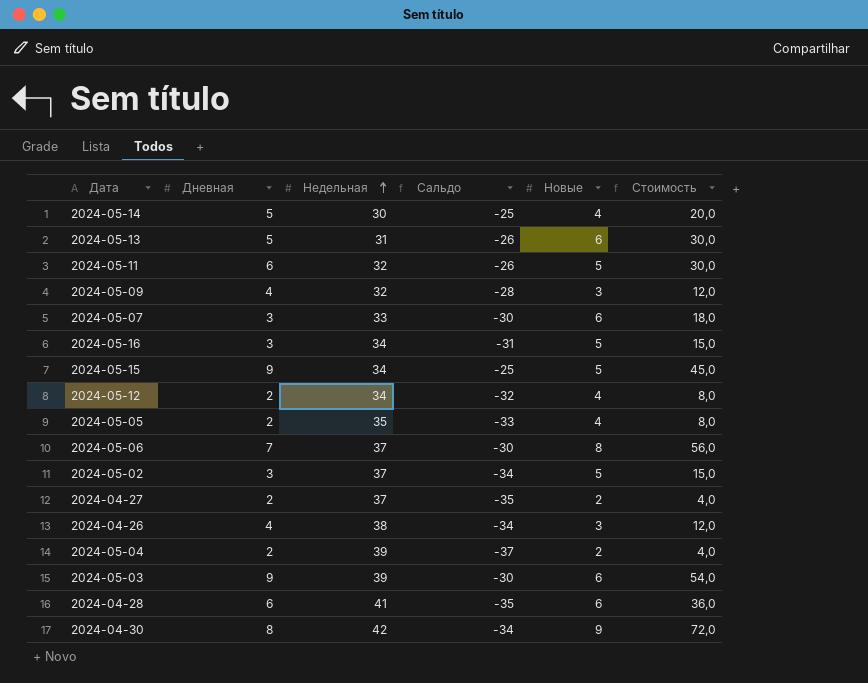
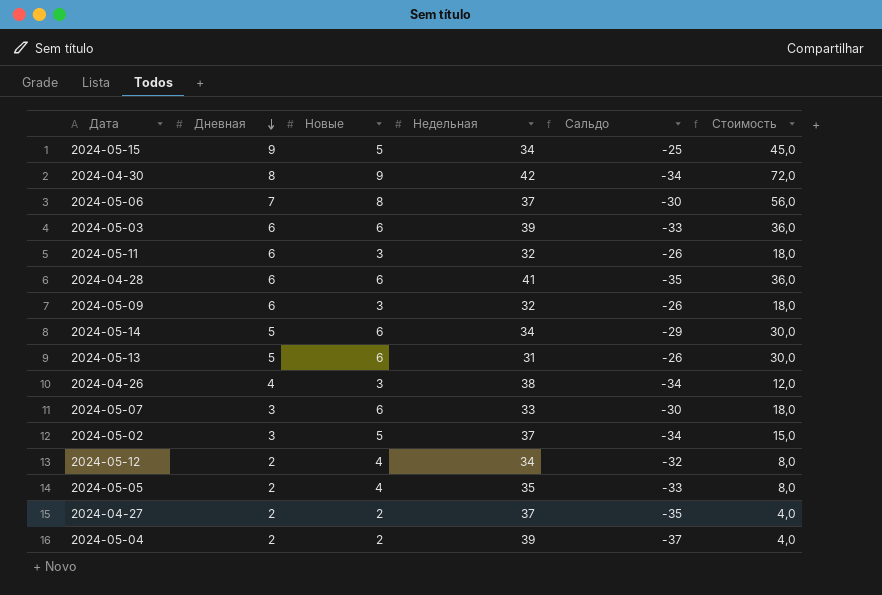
row order: Недельная ascending -> Дневная descending
column Новые | position: 5 -> 3
row 2024-05-16: 3 | 34 | -31 | 5 | 15,0 -> none
2024-05-03 | Дневная: 9 -> 6
2024-05-03 | Сальдо: -30 -> -33
2024-05-03 | Стоимость: 54,0 -> 36,0
2024-05-11 | Новые: 5 -> 3
2024-05-11 | Стоимость: 30,0 -> 18,0
2024-05-09 | Дневная: 4 -> 6
2024-05-09 | Сальдо: -28 -> -26
2024-05-09 | Стоимость: 12,0 -> 18,0
2024-05-14 | Новые: 4 -> 6
2024-05-14 | Недельная: 30 -> 34
2024-05-14 | Сальдо: -25 -> -29
2024-05-14 | Стоимость: 20,0 -> 30,0

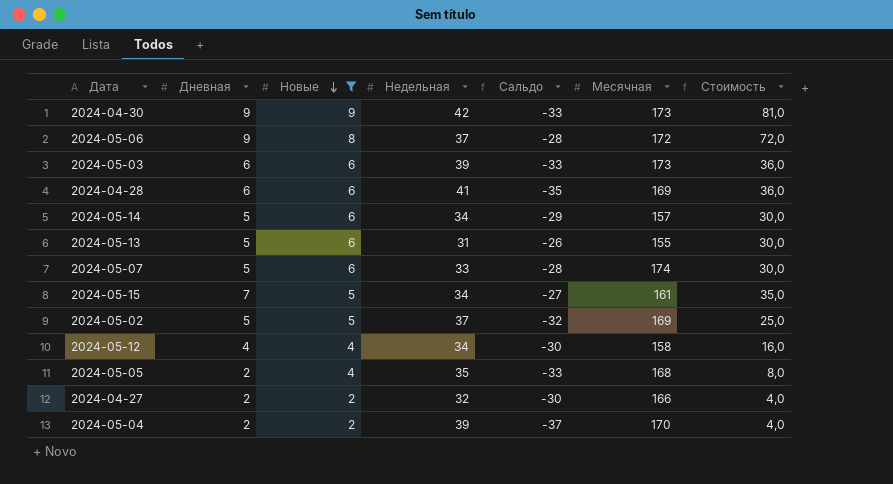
filter: none -> Новые != 3
row order: Дневная descending -> Новые descending
column Месячная | position: none -> 6
2024-04-30 | Дневная: 8 -> 9
2024-04-30 | Сальдо: -34 -> -33
2024-04-30 | Стоимость: 72,0 -> 81,0
2024-05-06 | Дневная: 7 -> 9
2024-05-06 | Сальдо: -30 -> -28
2024-05-06 | Стоимость: 56,0 -> 72,0
2024-05-07 | Дневная: 3 -> 5
2024-05-07 | Сальдо: -30 -> -28
2024-05-07 | Стоимость: 18,0 -> 30,0
2024-05-15 | Дневная: 9 -> 7
2024-05-15 | Сальдо: -25 -> -27
2024-05-15 | Стоимость: 45,0 -> 35,0
2024-05-02 | Дневная: 3 -> 5
2024-05-02 | Сальдо: -34 -> -32
2024-05-02 | Стоимость: 15,0 -> 25,0
2024-05-12 | Дневная: 2 -> 4
2024-05-12 | Сальдо: -32 -> -30
2024-05-12 | Стоимость: 8,0 -> 16,0
2024-04-27 | Недельная: 37 -> 32
2024-04-27 | Сальдо: -35 -> -30

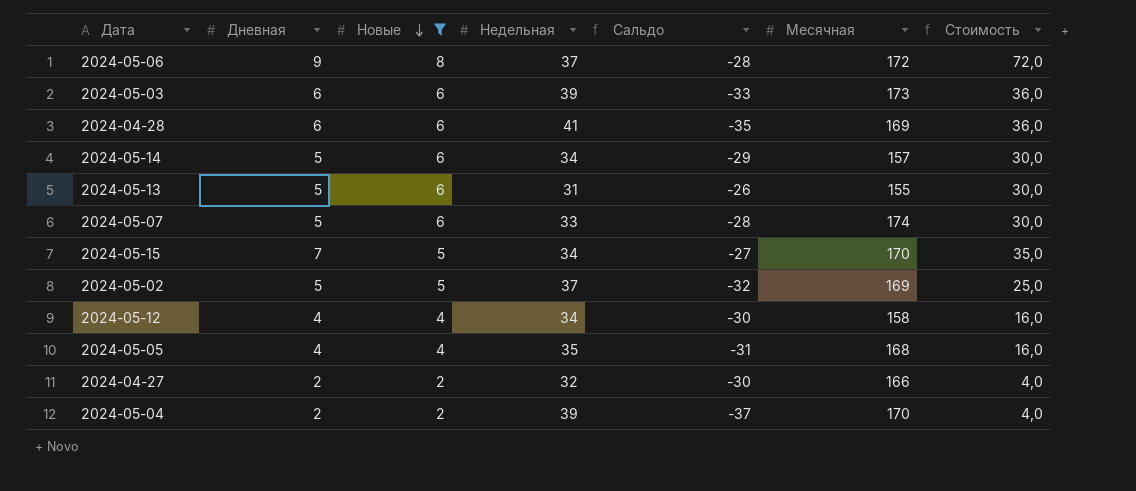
row 2024-04-30: 9 | 9 | 42 | -33 | 173 | 81,0 -> none
2024-05-15 | Месячная: 161 -> 170
2024-05-05 | Дневная: 2 -> 4
2024-05-05 | Сальдо: -33 -> -31
2024-05-05 | Стоимость: 8,0 -> 16,0

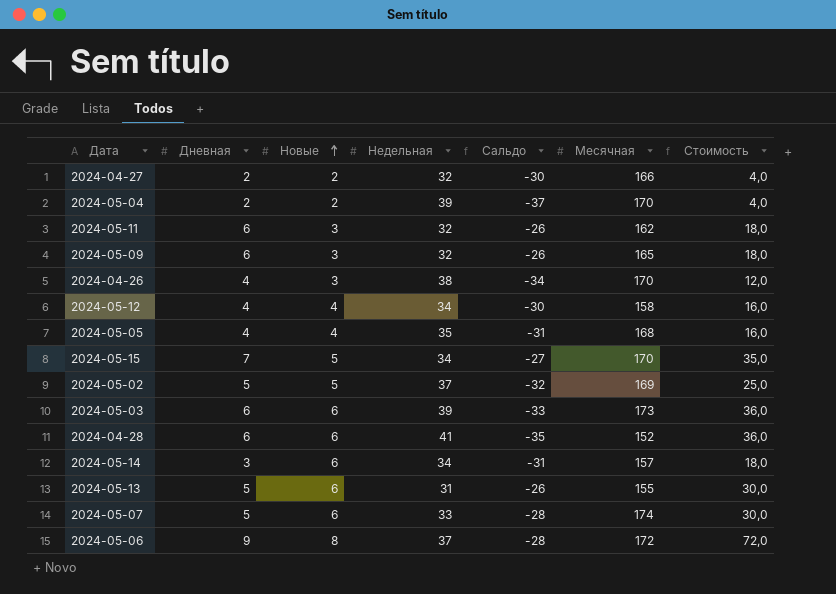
filter: Новые != 3 -> none
row order: Новые descending -> Новые ascending
2024-04-28 | Месячная: 169 -> 152
2024-05-14 | Дневная: 5 -> 3
2024-05-14 | Сальдо: -29 -> -31
2024-05-14 | Стоимость: 30,0 -> 18,0

